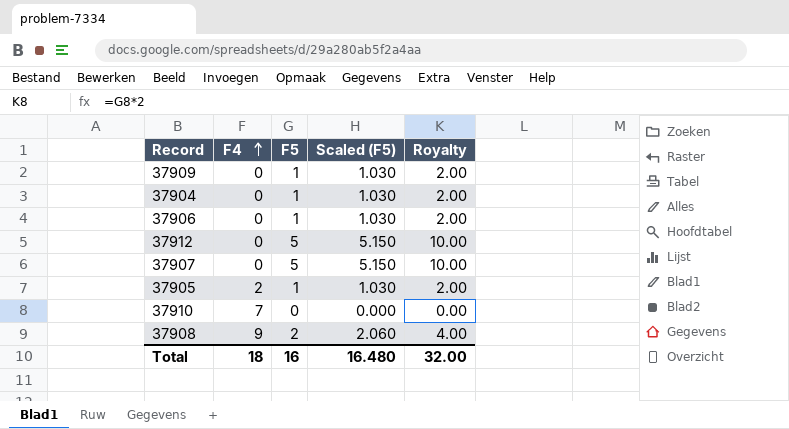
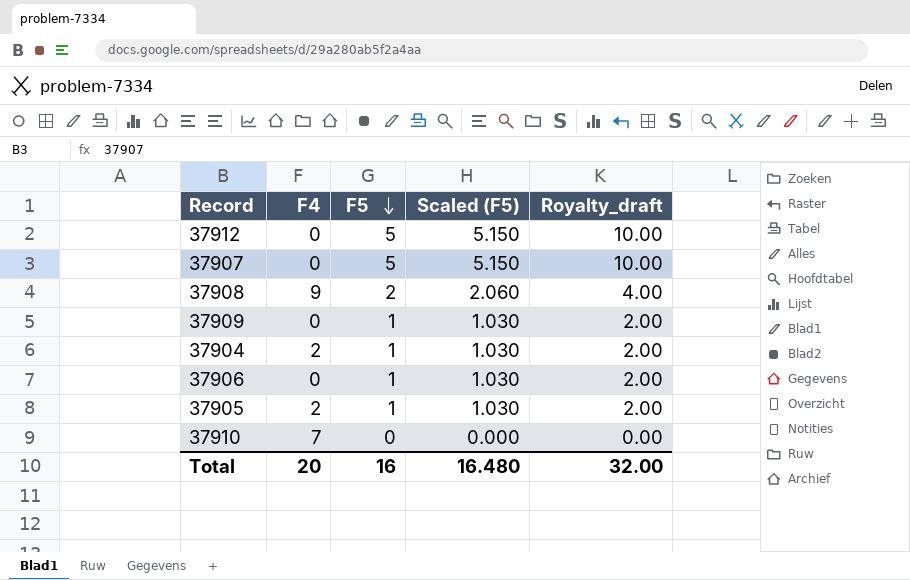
row order: F4 ascending -> F5 descending
column name: Royalty -> Royalty_draft
37904 | F4: 0 -> 2
Total | F4: 18 -> 20

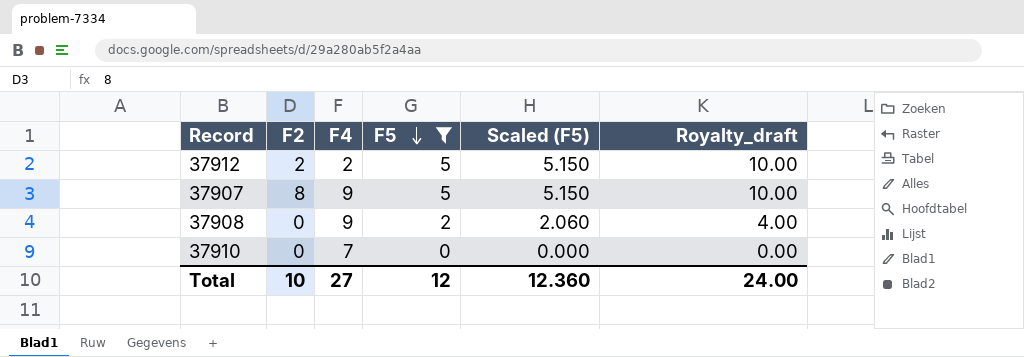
filter: none -> F5 != 1
column F2 | position: none -> 2
37912 | F4: 0 -> 2
37907 | F4: 0 -> 9
Total | F4: 20 -> 27
Total | F5: 16 -> 12
Total | Scaled (F5): 16.480 -> 12.360
Total | Royalty_draft: 32.00 -> 24.00

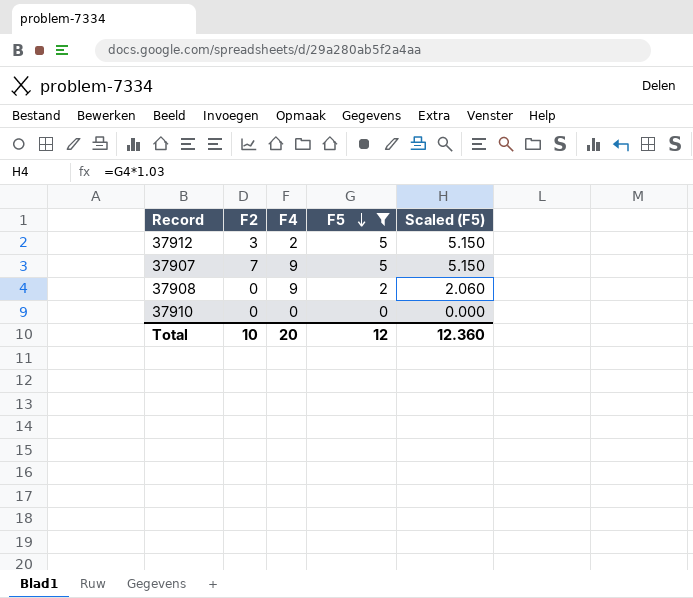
column Royalty_draft | formula: [F5] * 2 -> none
37912 | F2: 2 -> 3
37907 | F2: 8 -> 7
37910 | F4: 7 -> 0
Total | F4: 27 -> 20

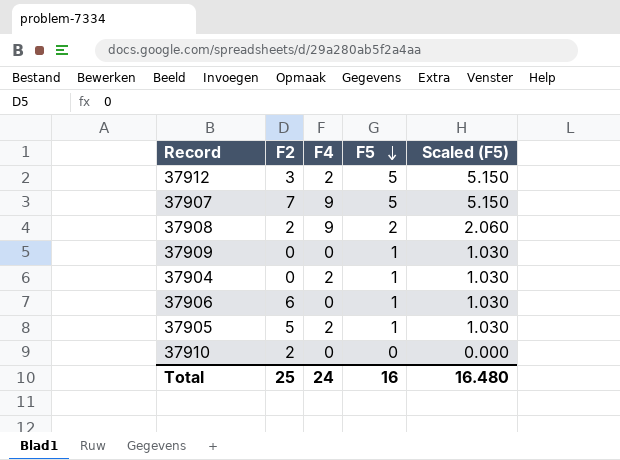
filter: F5 != 1 -> none
37908 | F2: 0 -> 2
37910 | F2: 0 -> 2
Total | F2: 10 -> 25
Total | F4: 20 -> 24
Total | F5: 12 -> 16
Total | Scaled (F5): 12.360 -> 16.480

